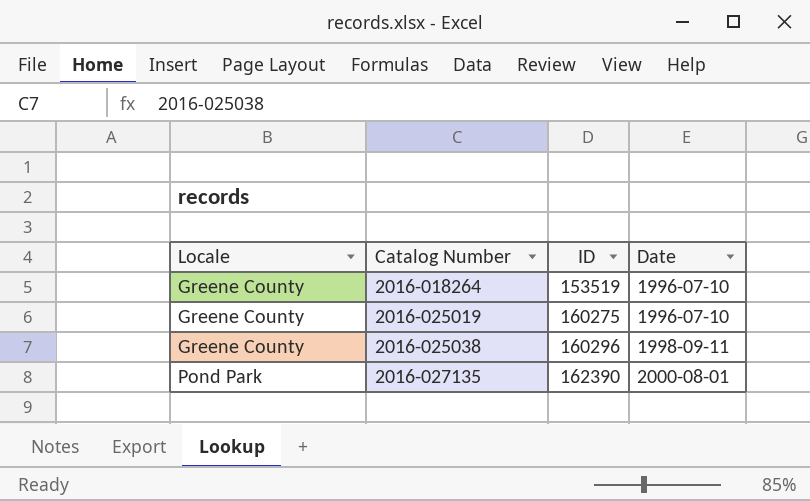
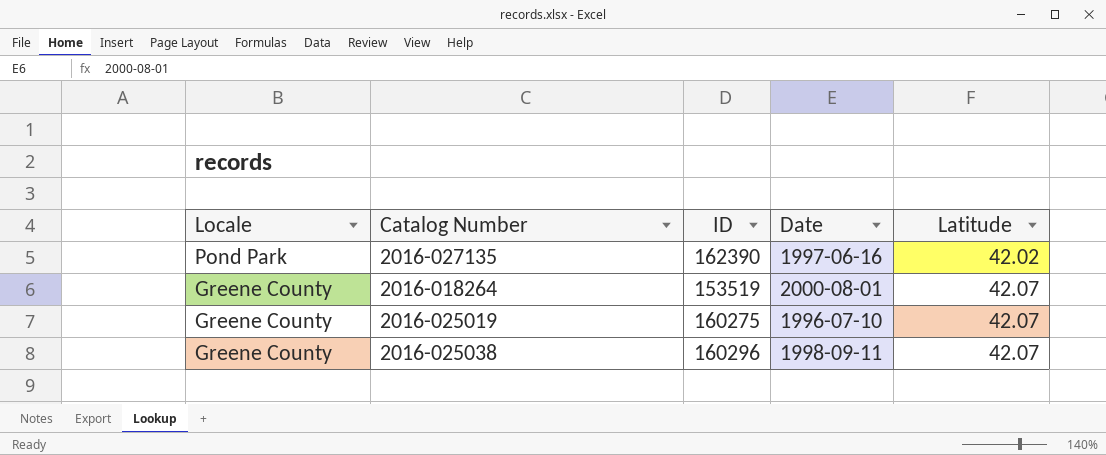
row order: Locale ascending -> Locale descending
column Latitude | position: none -> 5
2016-027135 | Date: 2000-08-01 -> 1997-06-16
2016-018264 | Date: 1996-07-10 -> 2000-08-01

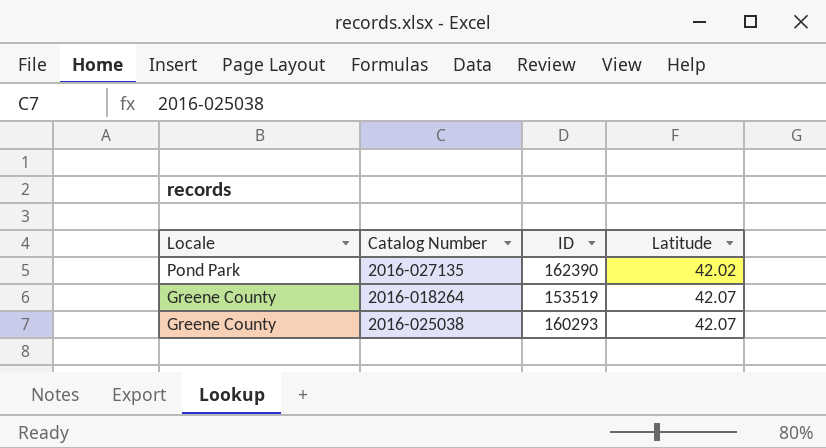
column Date | position: 4 -> none
row 2016-025019: Greene County | 160275 | 1996-07-10 | 42.07 -> none
2016-025038 | ID: 160296 -> 160293

